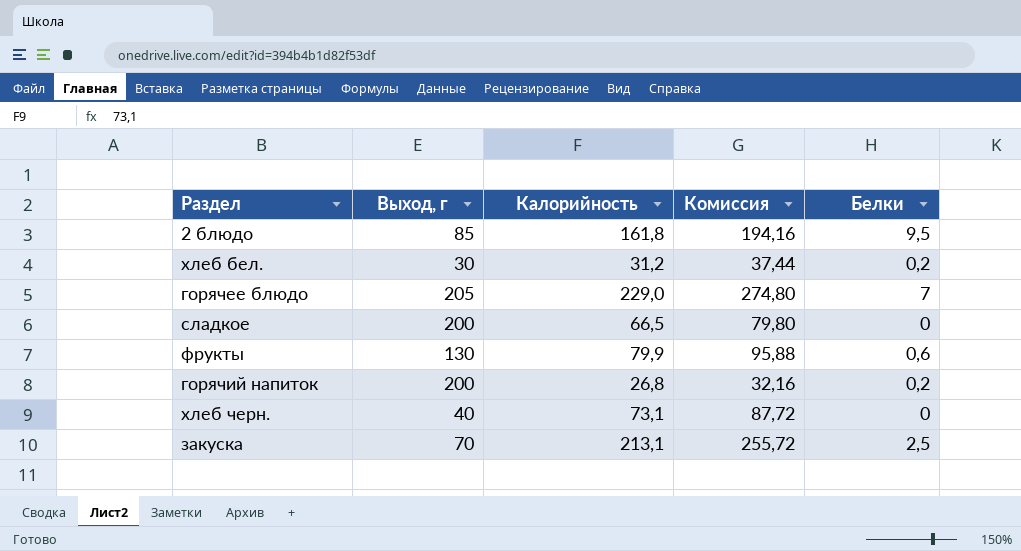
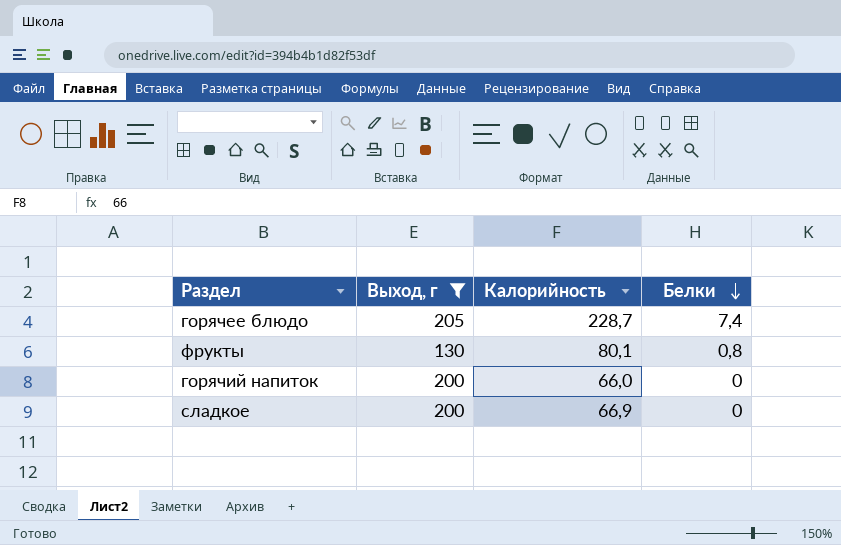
filter: none -> Выход, г >= 130
row order: none -> Белки descending
column Комиссия | formula: [Калорийность] * 1,2 -> none
горячее блюдо | Калорийность: 229,0 -> 228,7
горячее блюдо | Белки: 7 -> 7,4
фрукты | Калорийность: 79,9 -> 80,1
фрукты | Белки: 0,6 -> 0,8
горячий напиток | Калорийность: 26,8 -> 66,0
горячий напиток | Белки: 0,2 -> 0
сладкое | Калорийность: 66,5 -> 66,9

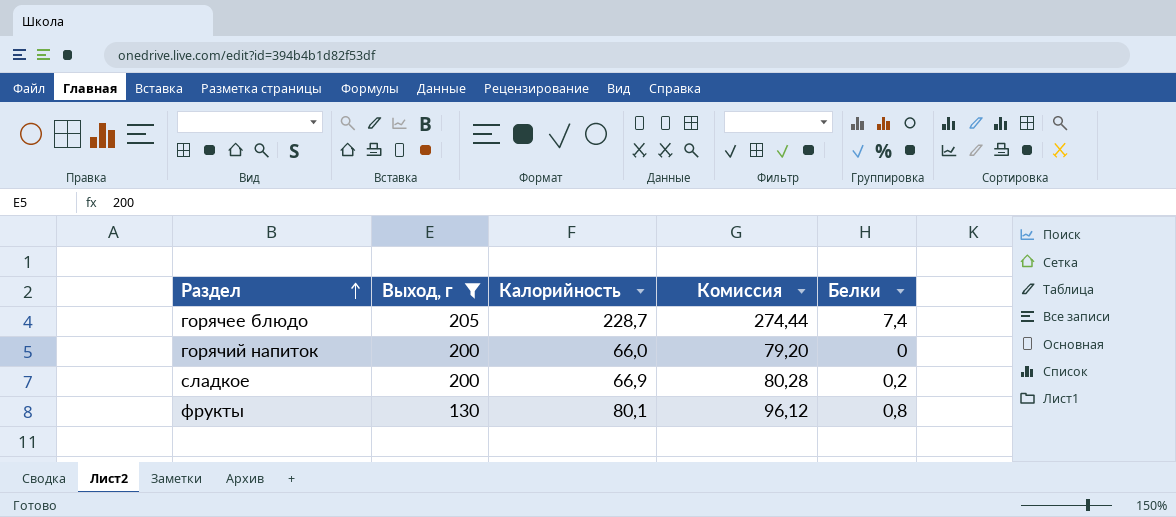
row order: Белки descending -> Раздел ascending
column Комиссия | formula: none -> [Калорийность] * 1,2
сладкое | Белки: 0 -> 0,2

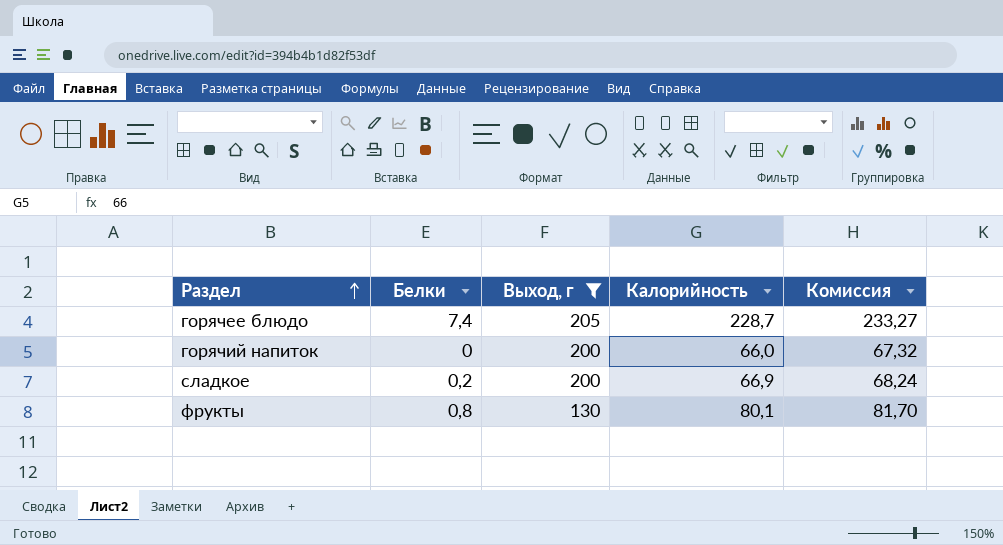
column Белки | position: 5 -> 2
column Комиссия | formula: [Калорийность] * 1,2 -> [Калорийность] * 1,02

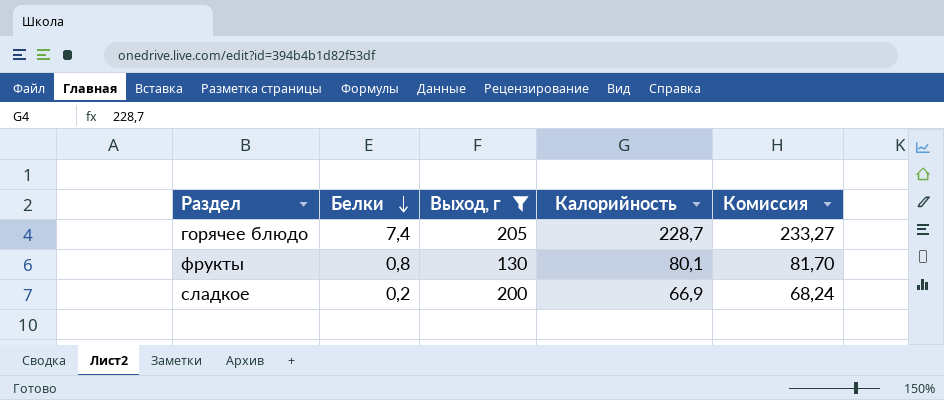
row order: Раздел ascending -> Белки descending
row горячий напиток: 0 | 200 | 66,0 | 67,32 -> none

